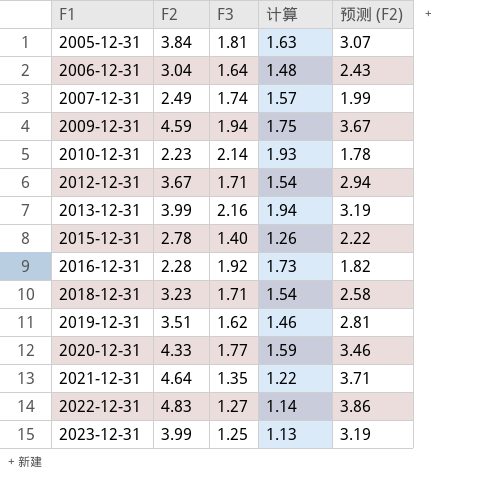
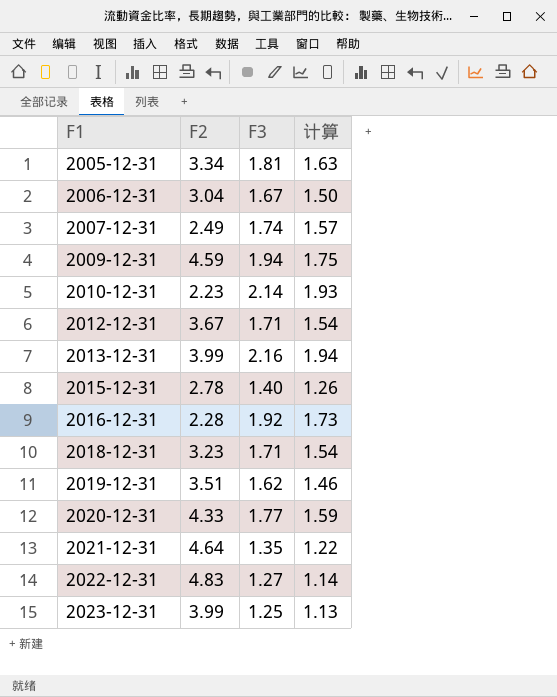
column 预测 (F2) | formula: [F2] * 0.8 -> none
2005-12-31 | F2: 3.84 -> 3.34
2006-12-31 | F3: 1.64 -> 1.67
2006-12-31 | 计算: 1.48 -> 1.50

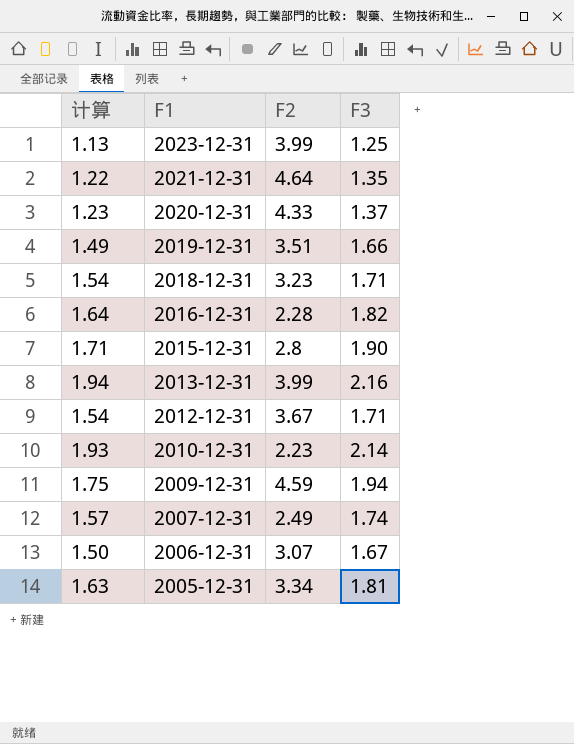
row order: F1 ascending -> F1 descending
column 计算 | position: 4 -> 1
row 2022-12-31: 4.83 | 1.27 | 1.14 -> none
2020-12-31 | 计算: 1.59 -> 1.23
2020-12-31 | F3: 1.77 -> 1.37
2019-12-31 | 计算: 1.46 -> 1.49
2019-12-31 | F3: 1.62 -> 1.66
2016-12-31 | 计算: 1.73 -> 1.64
2016-12-31 | F3: 1.92 -> 1.82
2015-12-31 | 计算: 1.26 -> 1.71
2015-12-31 | F2: 2.78 -> 2.8
2015-12-31 | F3: 1.40 -> 1.90
2006-12-31 | F2: 3.04 -> 3.07

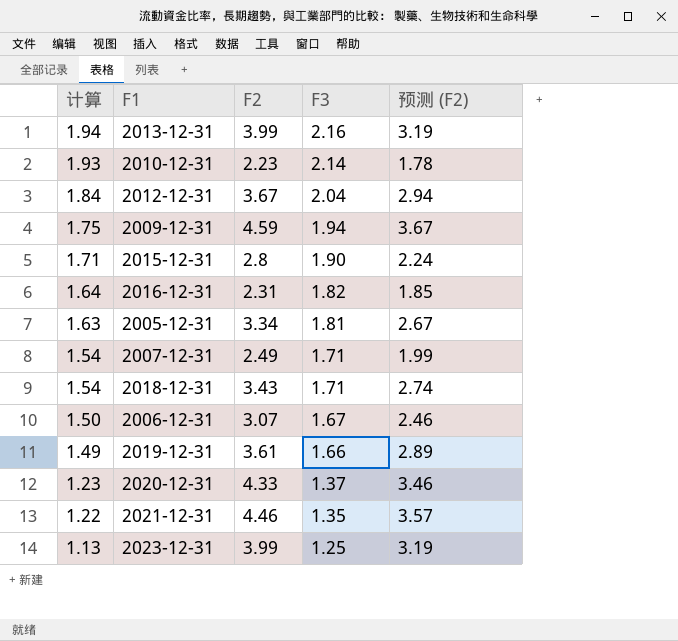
row order: F1 descending -> 计算 descending
column 预测 (F2) | formula: none -> [F2] * 0.8
2012-12-31 | 计算: 1.54 -> 1.84
2012-12-31 | F3: 1.71 -> 2.04
2016-12-31 | F2: 2.28 -> 2.31
2007-12-31 | 计算: 1.57 -> 1.54
2007-12-31 | F3: 1.74 -> 1.71
2018-12-31 | F2: 3.23 -> 3.43
2019-12-31 | F2: 3.51 -> 3.61
2021-12-31 | F2: 4.64 -> 4.46

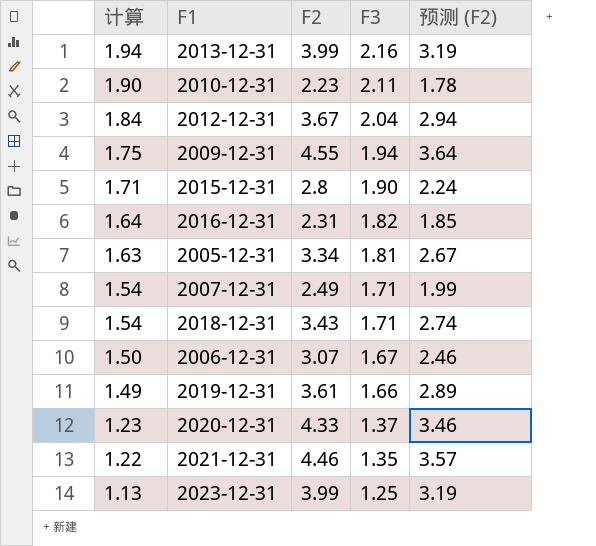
2010-12-31 | 计算: 1.93 -> 1.90
2010-12-31 | F3: 2.14 -> 2.11
2009-12-31 | F2: 4.59 -> 4.55
2009-12-31 | 预测 (F2): 3.67 -> 3.64

